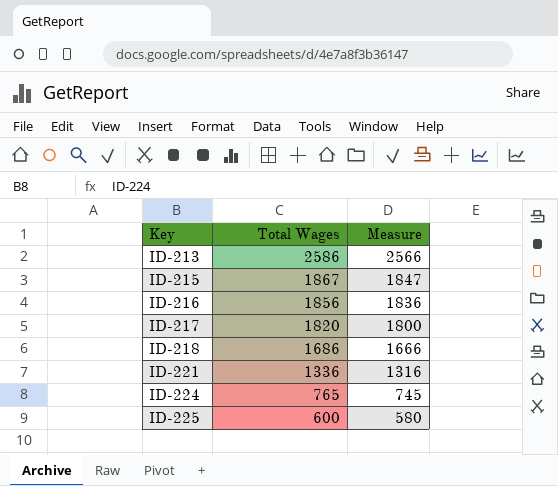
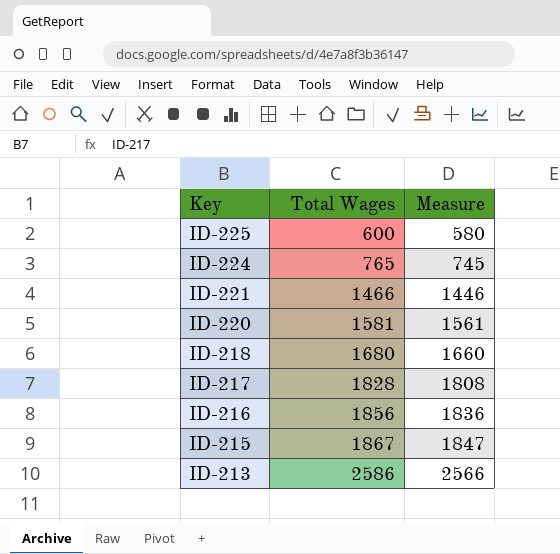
row order: Key ascending -> Key descending
ID-221 | Total Wages: 1336 -> 1466
ID-221 | Measure: 1316 -> 1446
row ID-220: none -> 1581 | 1561
ID-218 | Total Wages: 1686 -> 1680
ID-218 | Measure: 1666 -> 1660
ID-217 | Total Wages: 1820 -> 1828
ID-217 | Measure: 1800 -> 1808

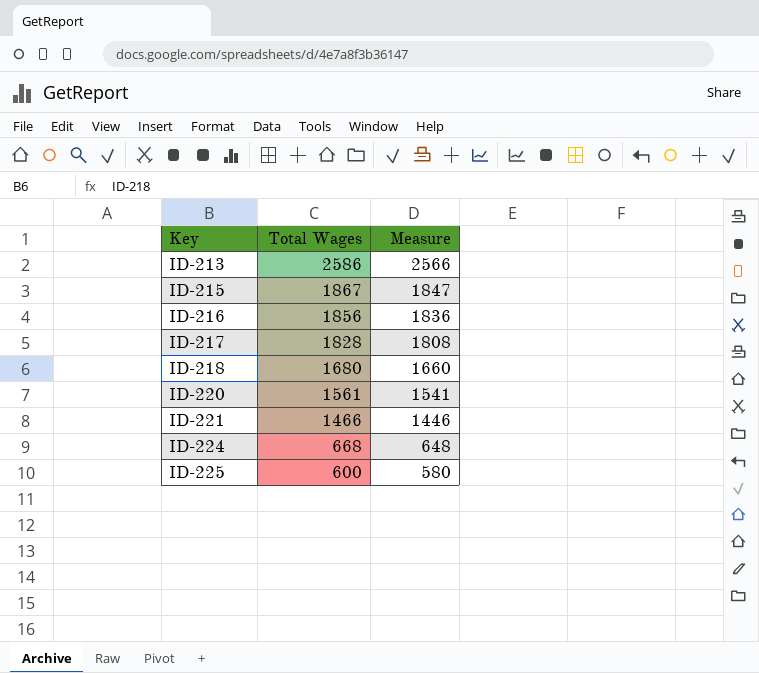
row order: Key descending -> Key ascending
ID-220 | Total Wages: 1581 -> 1561
ID-220 | Measure: 1561 -> 1541
ID-224 | Total Wages: 765 -> 668
ID-224 | Measure: 745 -> 648

